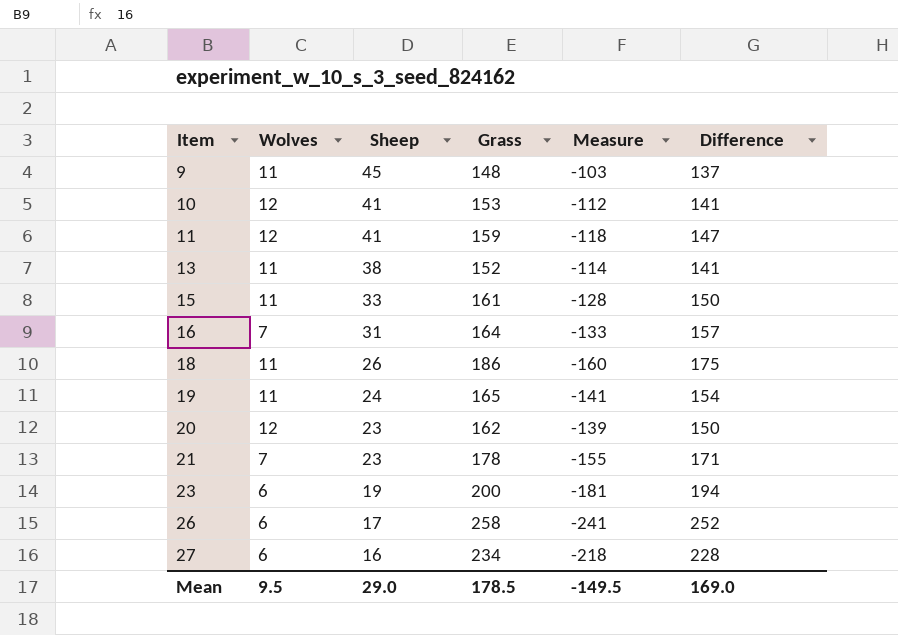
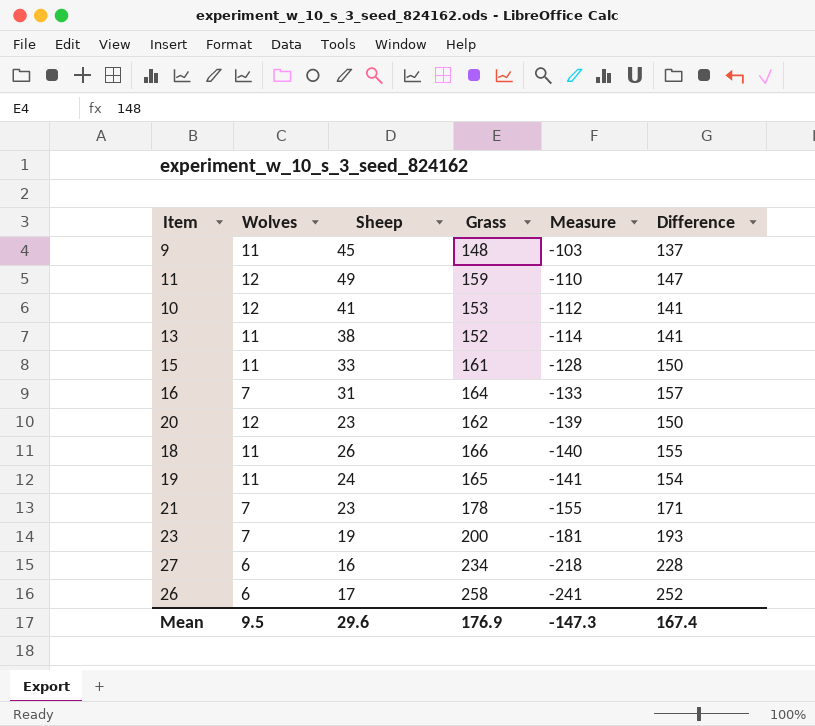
row order: Item ascending -> Measure descending
11 | Sheep: 41 -> 49
11 | Measure: -118 -> -110
18 | Grass: 186 -> 166
18 | Measure: -160 -> -140
18 | Difference: 175 -> 155
23 | Wolves: 6 -> 7
23 | Difference: 194 -> 193
Mean | Sheep: 29.0 -> 29.6
Mean | Grass: 178.5 -> 176.9
Mean | Measure: -149.5 -> -147.3
Mean | Difference: 169.0 -> 167.4

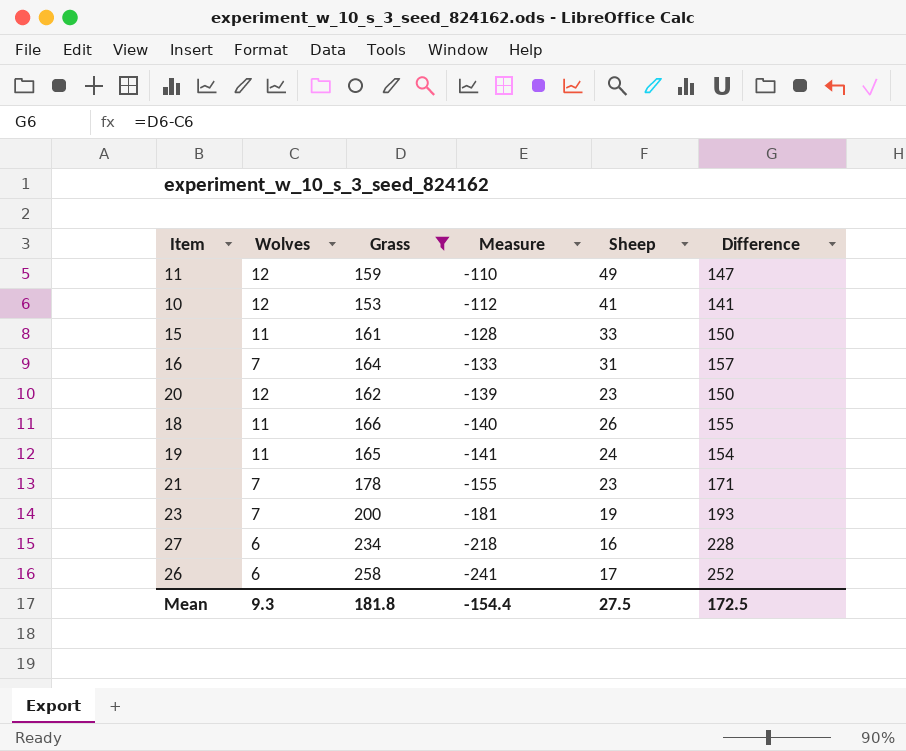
filter: none -> Grass >= 153
column Sheep | position: 3 -> 5
Mean | Wolves: 9.5 -> 9.3
Mean | Grass: 176.9 -> 181.8
Mean | Measure: -147.3 -> -154.4
Mean | Sheep: 29.6 -> 27.5
Mean | Difference: 167.4 -> 172.5

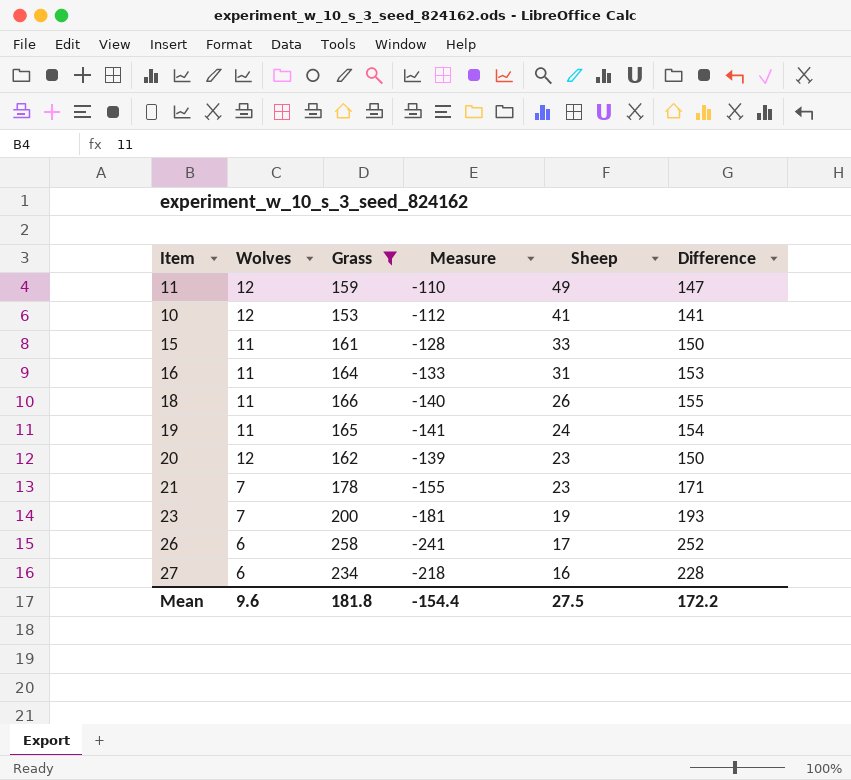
row order: Measure descending -> Sheep descending
16 | Wolves: 7 -> 11
16 | Difference: 157 -> 153
Mean | Wolves: 9.3 -> 9.6
Mean | Difference: 172.5 -> 172.2

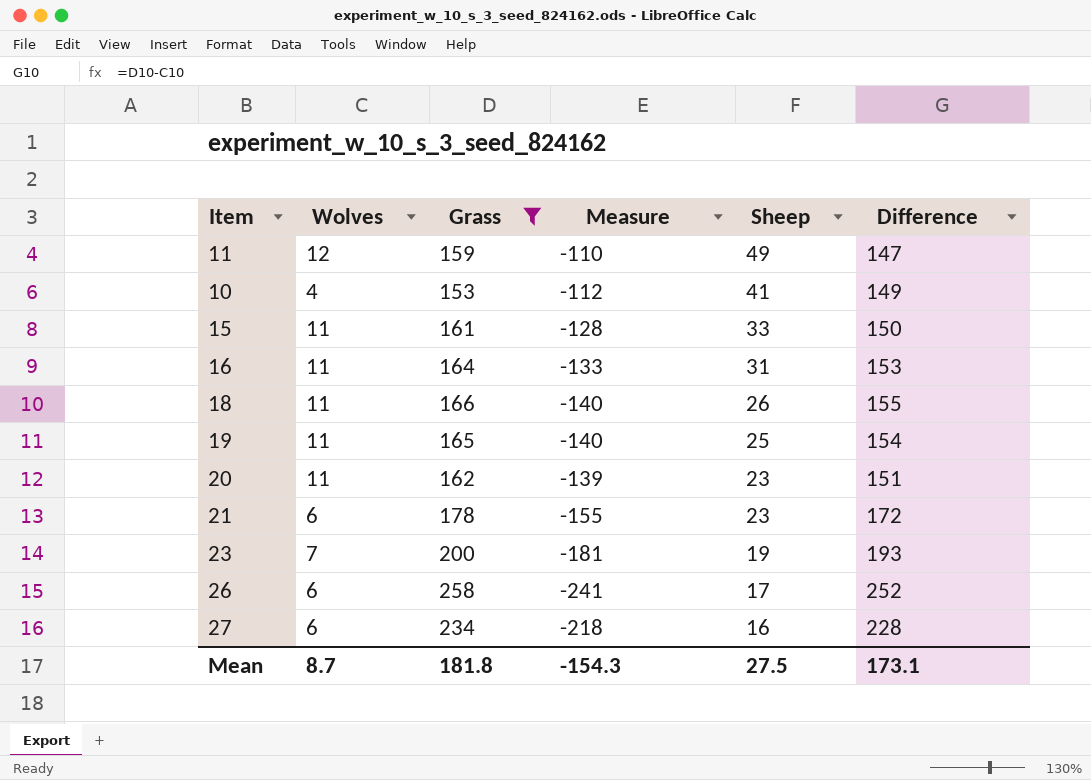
10 | Wolves: 12 -> 4
10 | Difference: 141 -> 149
19 | Measure: -141 -> -140
19 | Sheep: 24 -> 25
20 | Wolves: 12 -> 11
20 | Difference: 150 -> 151
21 | Wolves: 7 -> 6
21 | Difference: 171 -> 172
Mean | Wolves: 9.6 -> 8.7
Mean | Measure: -154.4 -> -154.3
Mean | Difference: 172.2 -> 173.1

